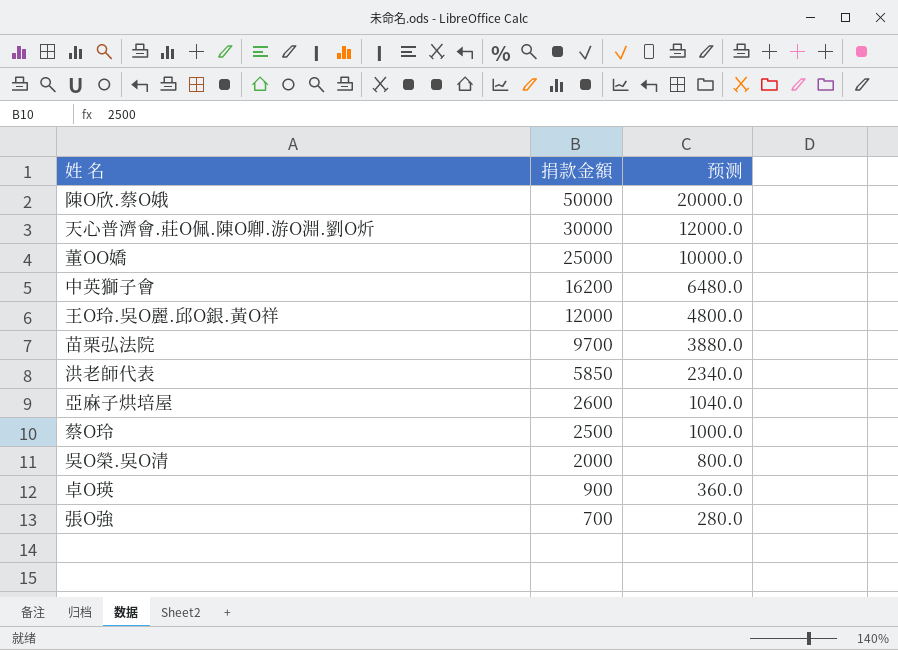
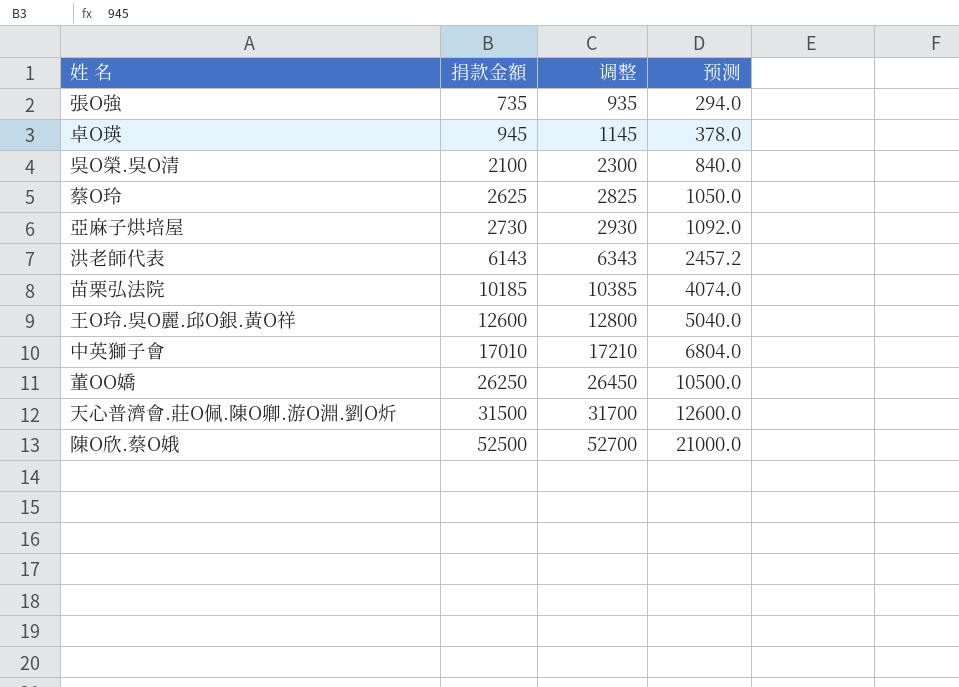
row order: 捐款金額 descending -> 捐款金額 ascending
column 调整 | formula: none -> [捐款金額] + 200
張O強 | 捐款金額: 700 -> 735
張O強 | 预测: 280.0 -> 294.0
卓O瑛 | 捐款金額: 900 -> 945
卓O瑛 | 预测: 360.0 -> 378.0
吳O榮.吳O清 | 捐款金額: 2000 -> 2100
吳O榮.吳O清 | 预测: 800.0 -> 840.0
蔡O玲 | 捐款金額: 2500 -> 2625
蔡O玲 | 预测: 1000.0 -> 1050.0
亞麻子烘培屋 | 捐款金額: 2600 -> 2730
亞麻子烘培屋 | 预测: 1040.0 -> 1092.0
洪老師代表 | 捐款金額: 5850 -> 6143
洪老師代表 | 预测: 2340.0 -> 2457.2
苗栗弘法院 | 捐款金額: 9700 -> 10185
苗栗弘法院 | 预测: 3880.0 -> 4074.0
王O玲.吳O麗.邱O銀.黃O祥 | 捐款金額: 12000 -> 12600
王O玲.吳O麗.邱O銀.黃O祥 | 预测: 4800.0 -> 5040.0
中英獅子會 | 捐款金額: 16200 -> 17010
中英獅子會 | 预测: 6480.0 -> 6804.0
董OO嬌 | 捐款金額: 25000 -> 26250
董OO嬌 | 预测: 10000.0 -> 10500.0
天心普濟會.莊O佩.陳O卿.游O淵.劉O炘 | 捐款金額: 30000 -> 31500
天心普濟會.莊O佩.陳O卿.游O淵.劉O炘 | 预测: 12000.0 -> 12600.0
陳O欣.蔡O娥 | 捐款金額: 50000 -> 52500
陳O欣.蔡O娥 | 预测: 20000.0 -> 21000.0

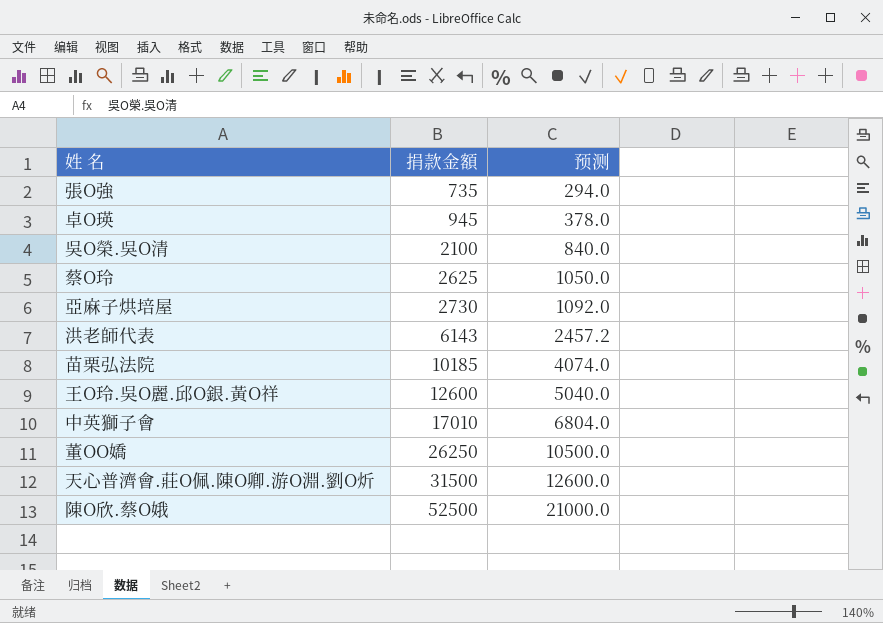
column 调整 | formula: [捐款金額] + 200 -> none

